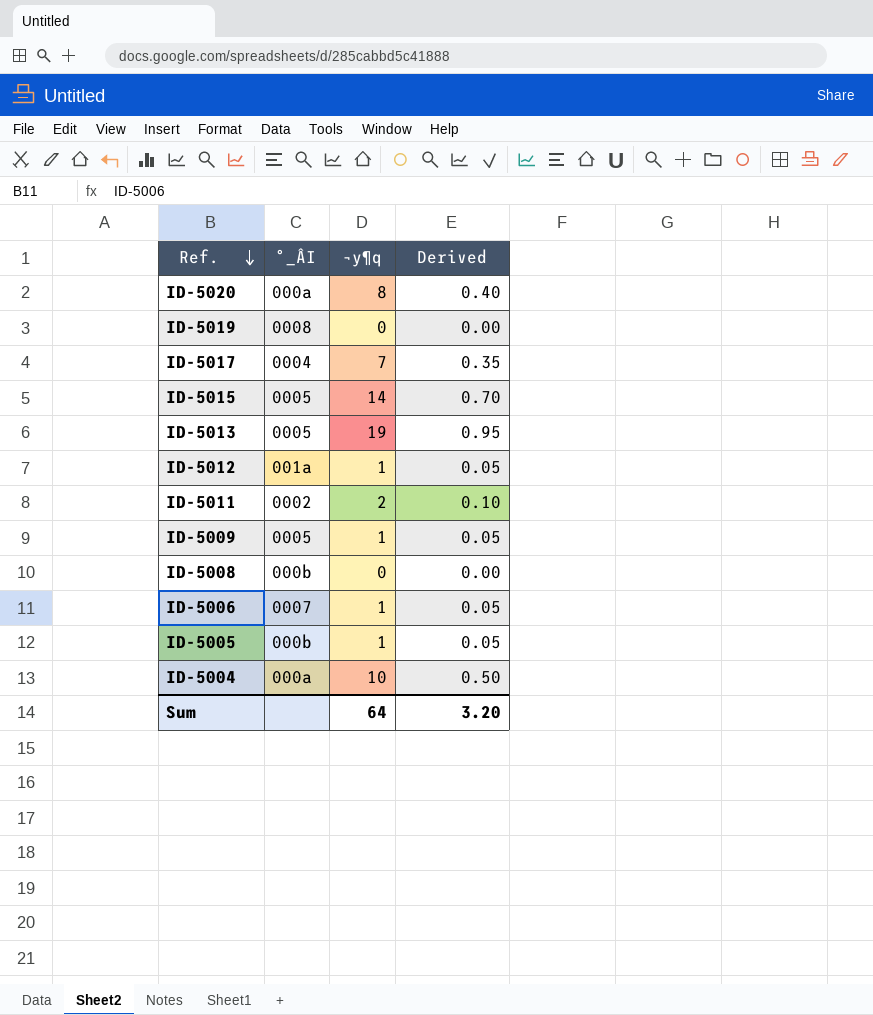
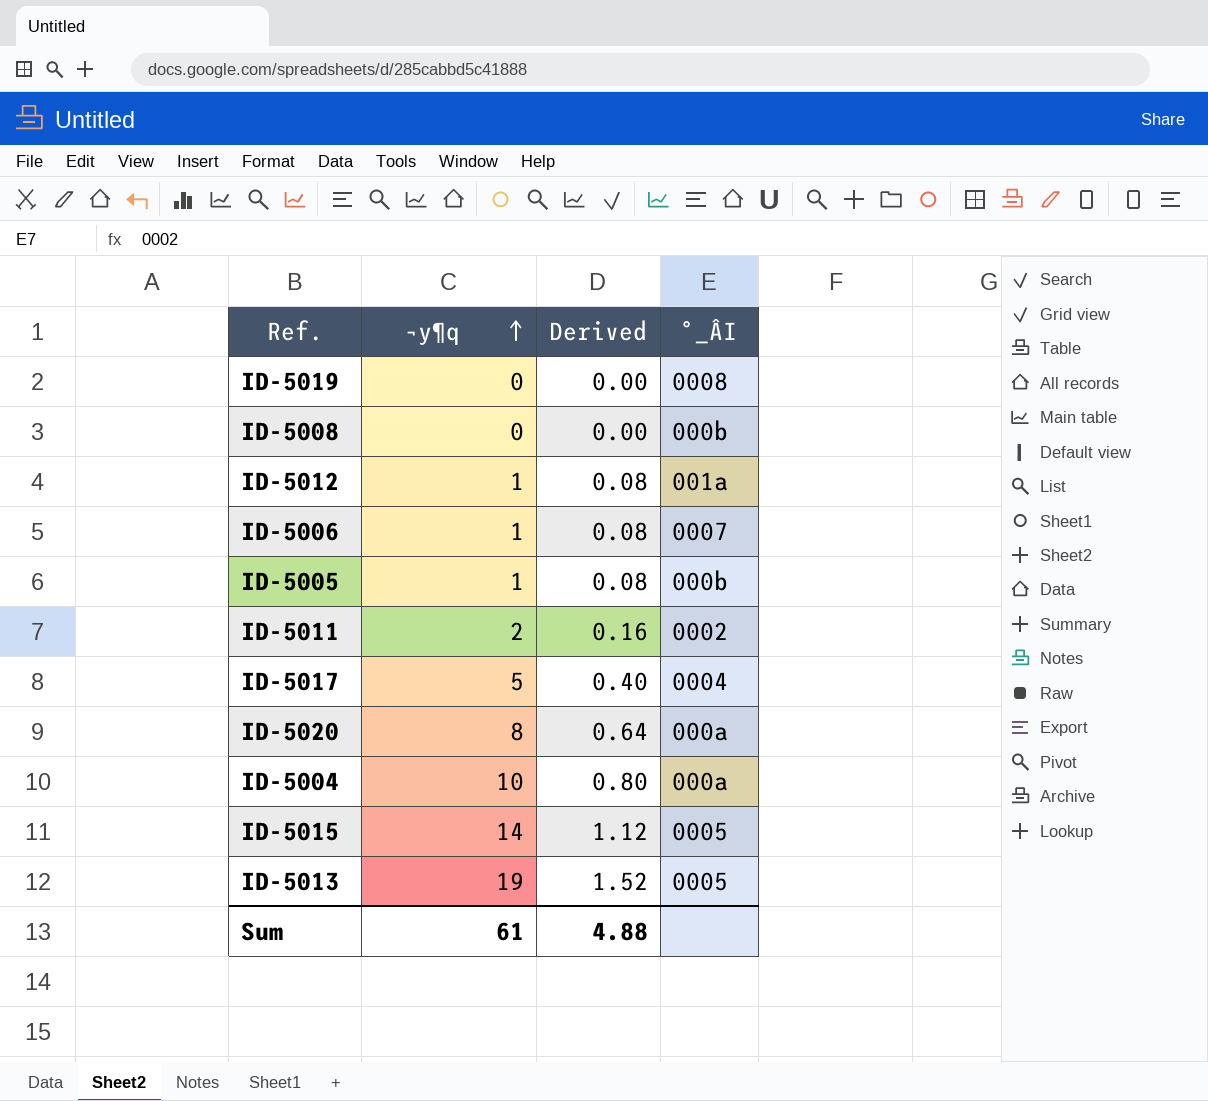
row order: Ref. descending -> ¬y¶q ascending
column Derived | formula: [¬y¶q] * 0.05 -> [¬y¶q] * 0.08
column °_ÂI | position: 2 -> 4
row ID-5009: 0005 | 1 | 0.05 -> none
ID-5017 | ¬y¶q: 7 -> 5
Sum | ¬y¶q: 64 -> 61
Sum | Derived: 3.20 -> 4.88

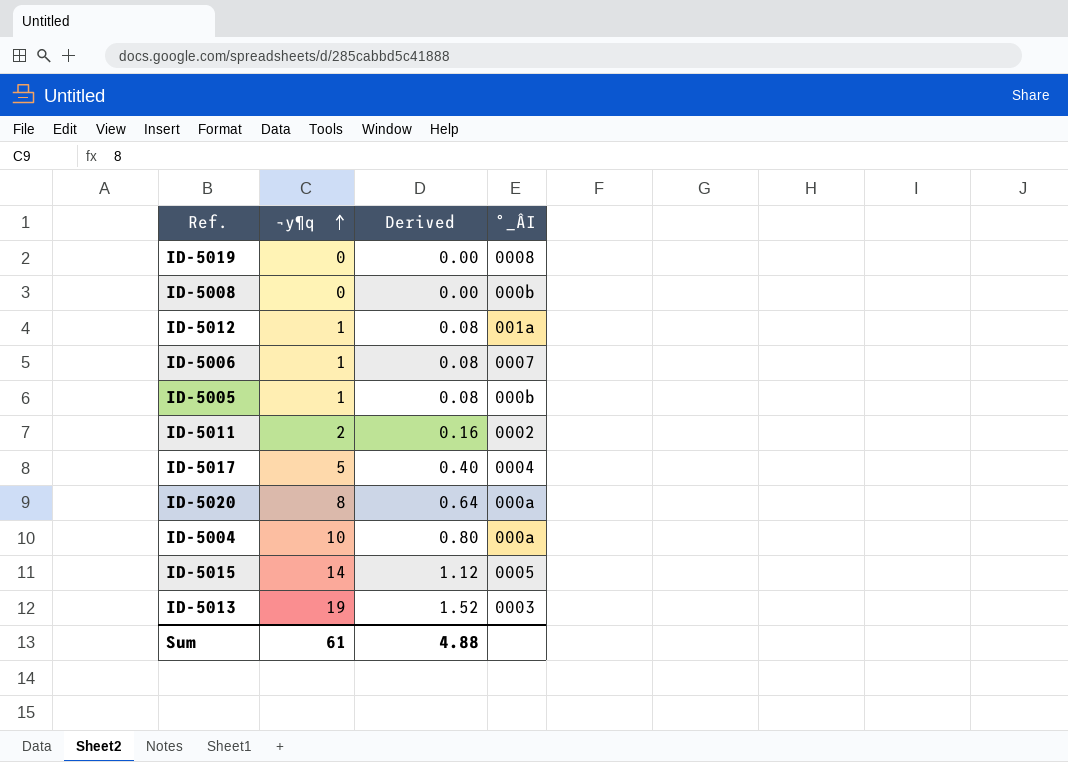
ID-5013 | °_ÂI: 0005 -> 0003

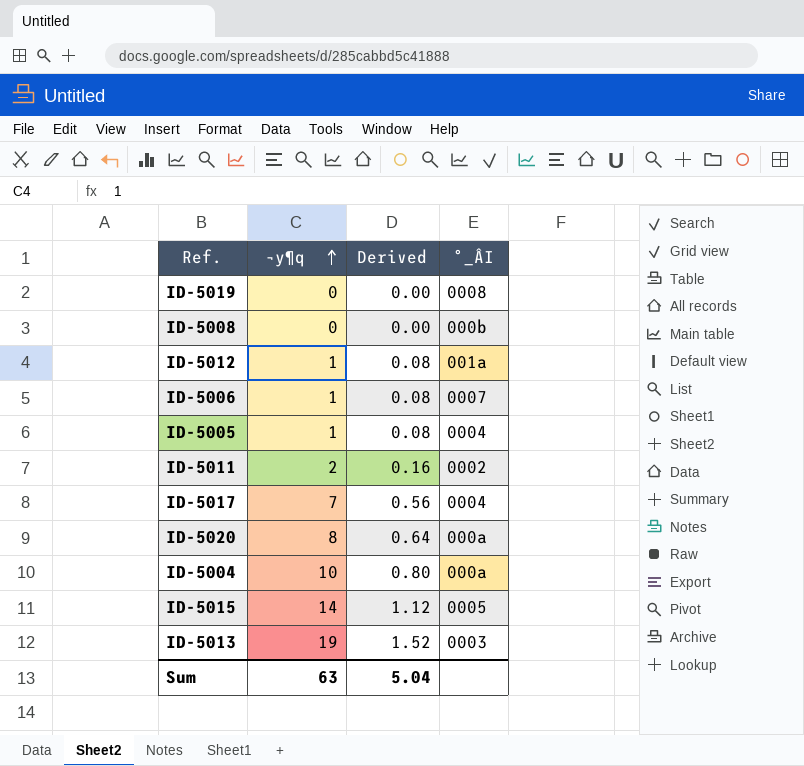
ID-5005 | °_ÂI: 000b -> 0004
ID-5017 | ¬y¶q: 5 -> 7
ID-5017 | Derived: 0.40 -> 0.56
Sum | ¬y¶q: 61 -> 63
Sum | Derived: 4.88 -> 5.04

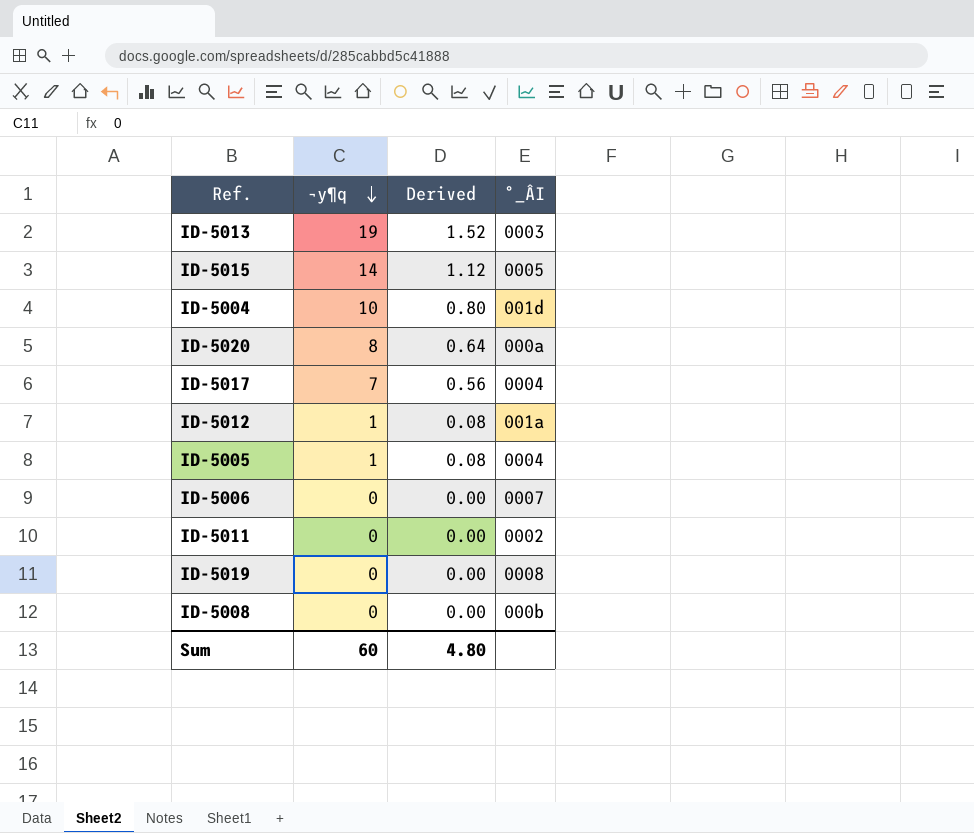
row order: ¬y¶q ascending -> ¬y¶q descending
ID-5004 | °_ÂI: 000a -> 001d
ID-5006 | ¬y¶q: 1 -> 0
ID-5006 | Derived: 0.08 -> 0.00
ID-5011 | ¬y¶q: 2 -> 0
ID-5011 | Derived: 0.16 -> 0.00
Sum | ¬y¶q: 63 -> 60
Sum | Derived: 5.04 -> 4.80

